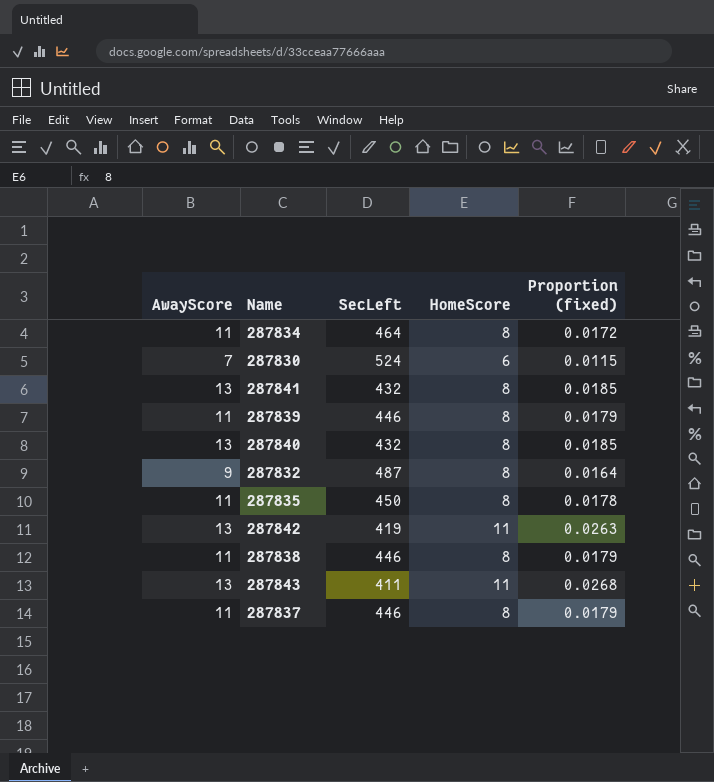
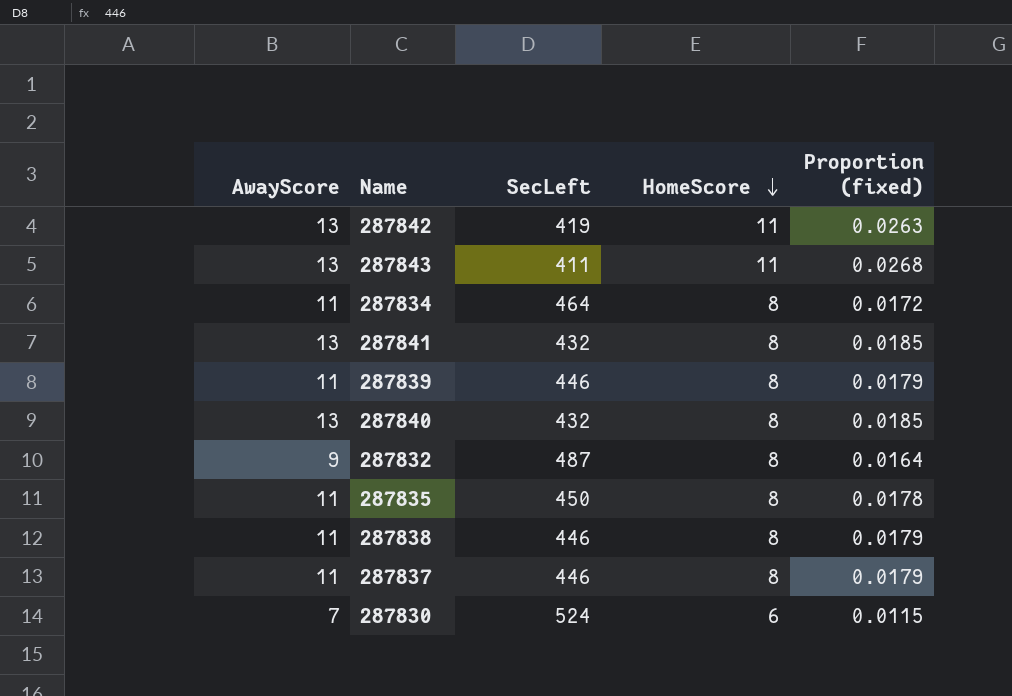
row order: none -> HomeScore descending

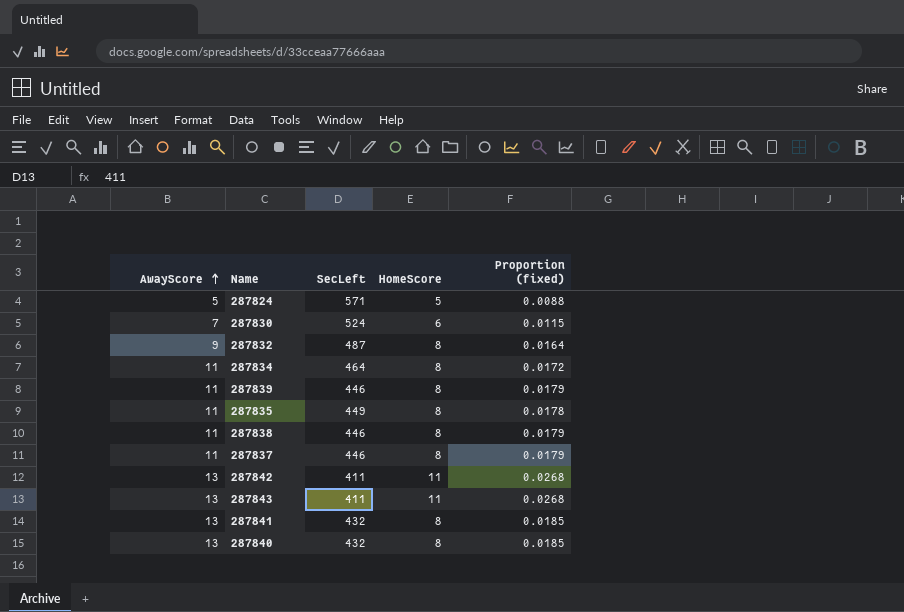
row order: HomeScore descending -> AwayScore ascending
row 287824: none -> 5 | 571 | 5 | 0.0088
287835 | SecLeft: 450 -> 449
287842 | SecLeft: 419 -> 411
287842 | Proportion (fixed): 0.0263 -> 0.0268

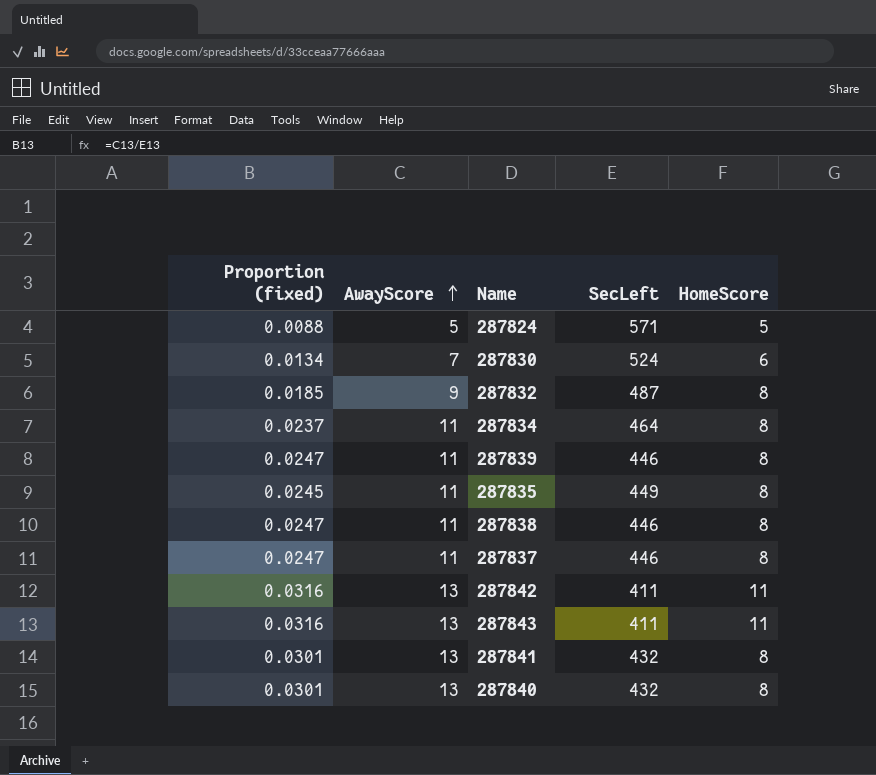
column Proportion (fixed) | formula: [HomeScore] / [SecLeft] -> [AwayScore] / [SecLeft]
column Proportion (fixed) | position: 5 -> 1

